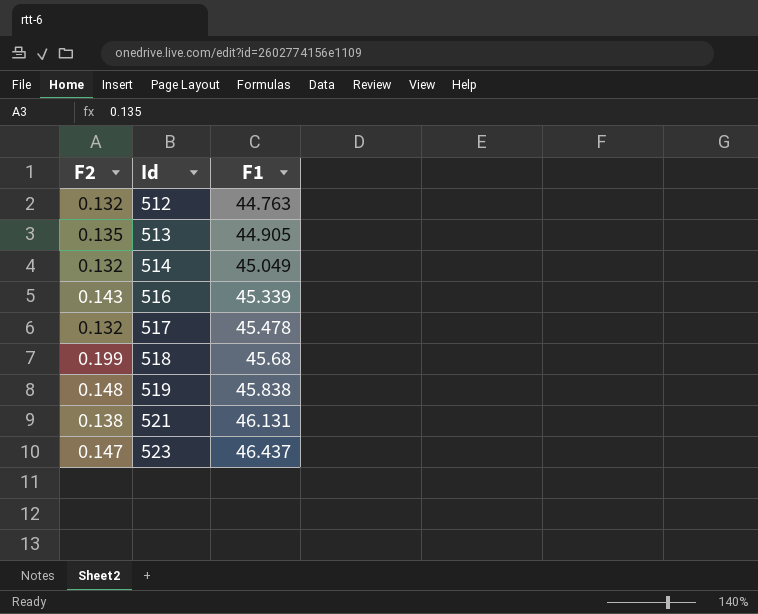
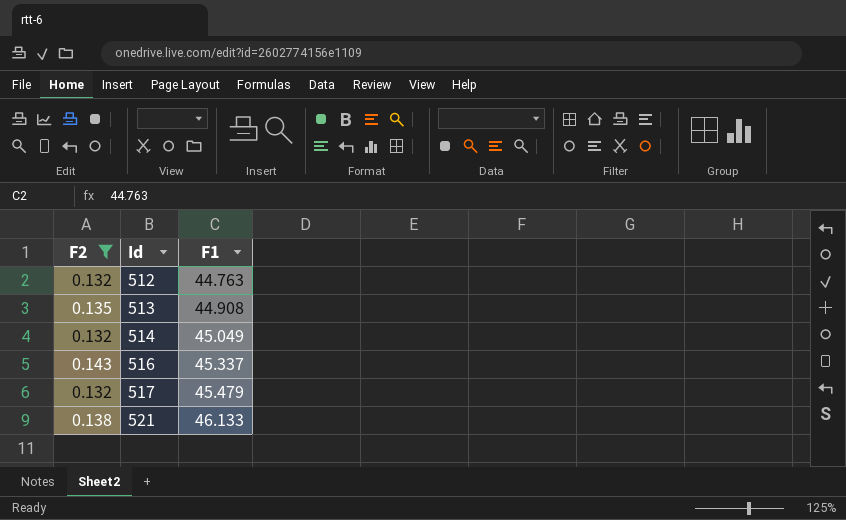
filter: none -> F2 <= 0.143
513 | F1: 44.905 -> 44.908
516 | F1: 45.339 -> 45.337
517 | F1: 45.478 -> 45.479
521 | F1: 46.131 -> 46.133

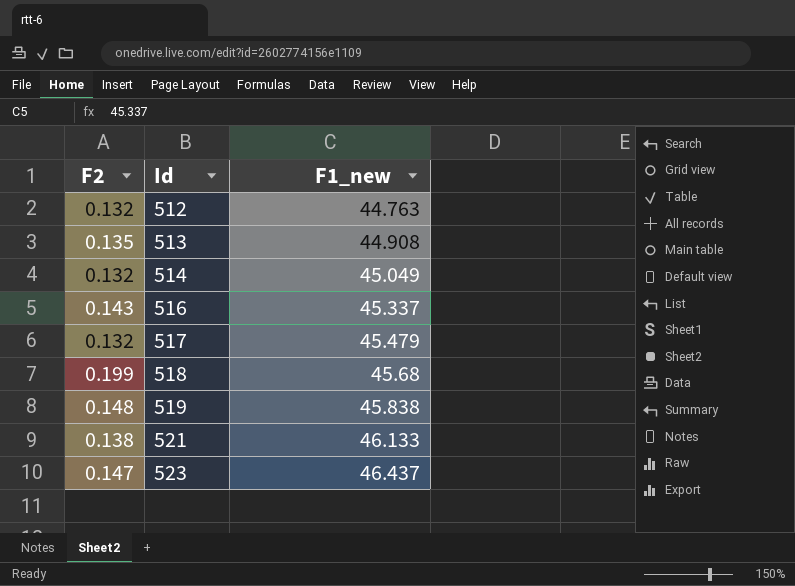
filter: F2 <= 0.143 -> none
column name: F1 -> F1_new

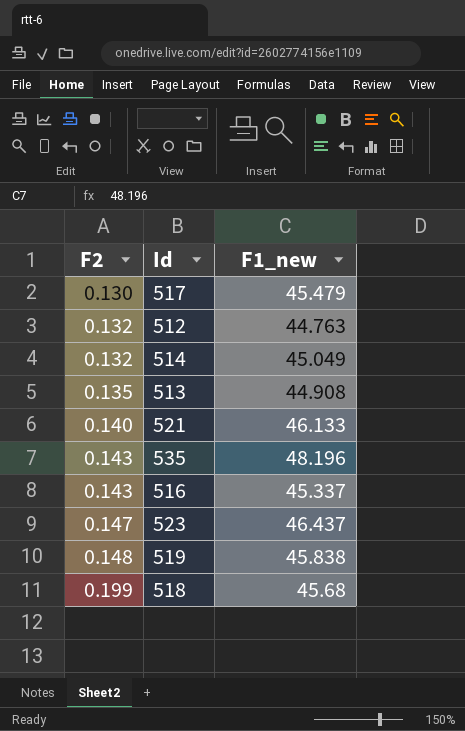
row order: Id ascending -> F2 ascending
517 | F2: 0.132 -> 0.130
521 | F2: 0.138 -> 0.140
row 535: none -> 0.143 | 48.196

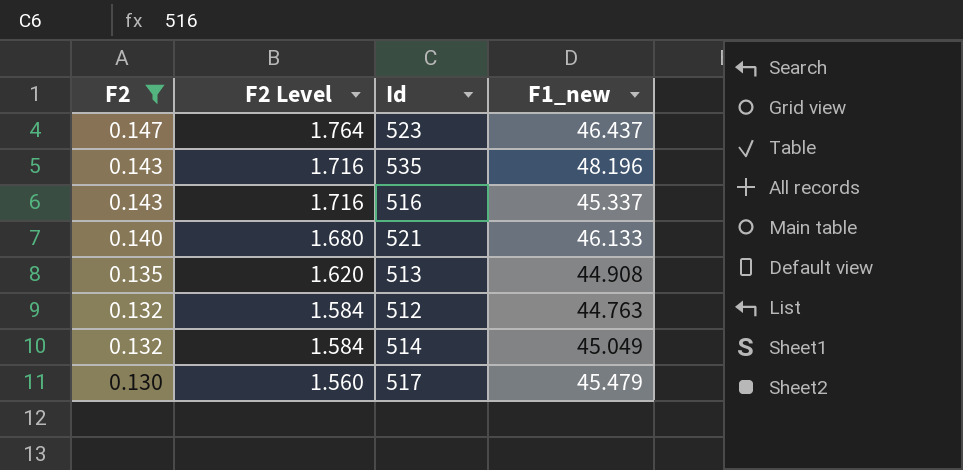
filter: none -> F2 <= 0.147
row order: F2 ascending -> F2 descending
column F2 Level | formula: none -> [F2] * 12

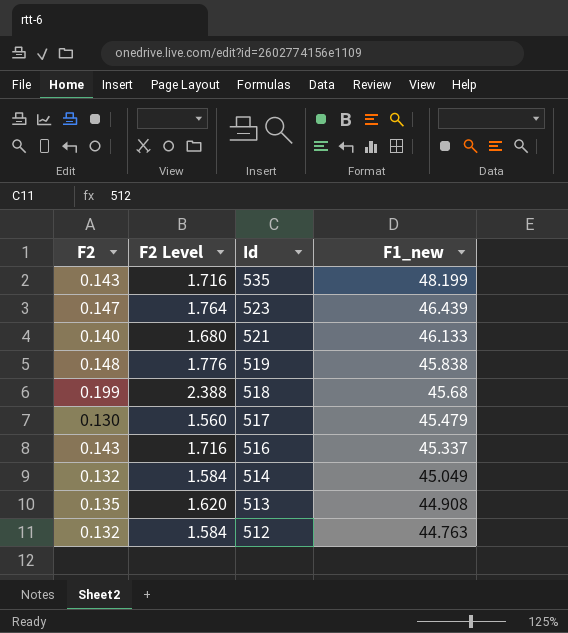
filter: F2 <= 0.147 -> none
row order: F2 descending -> Id descending
535 | F1_new: 48.196 -> 48.199
523 | F1_new: 46.437 -> 46.439

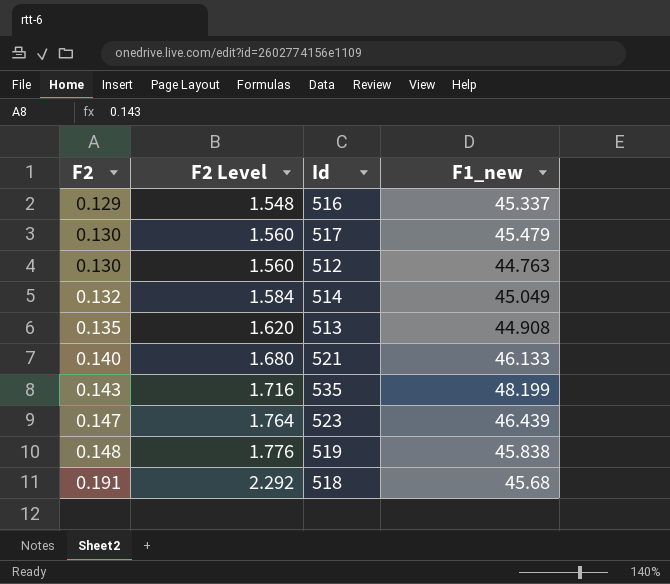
row order: Id descending -> F2 ascending
516 | F2: 0.143 -> 0.129
516 | F2 Level: 1.716 -> 1.548
512 | F2: 0.132 -> 0.130
512 | F2 Level: 1.584 -> 1.560
518 | F2: 0.199 -> 0.191
518 | F2 Level: 2.388 -> 2.292

